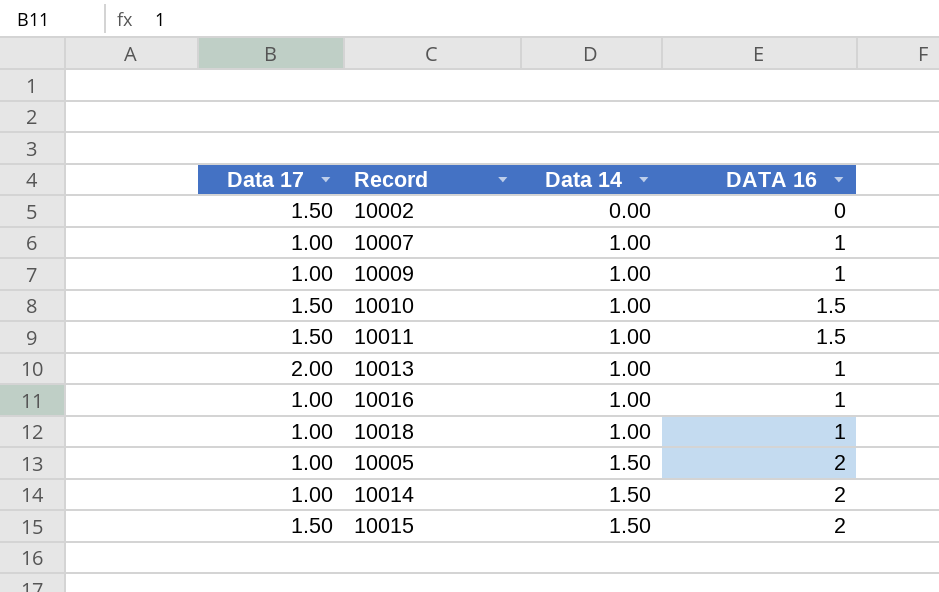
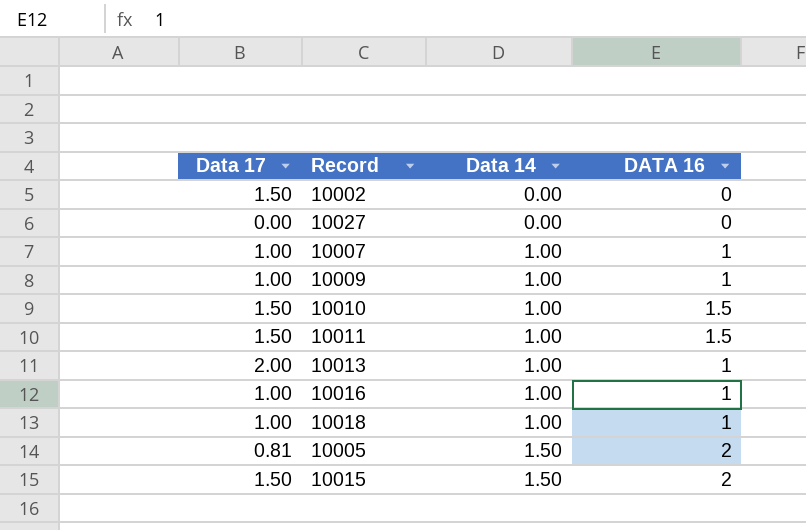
row 10014: 1.00 | 1.50 | 2 -> none
row 10027: none -> 0.00 | 0.00 | 0
10005 | Data 17: 1.00 -> 0.81

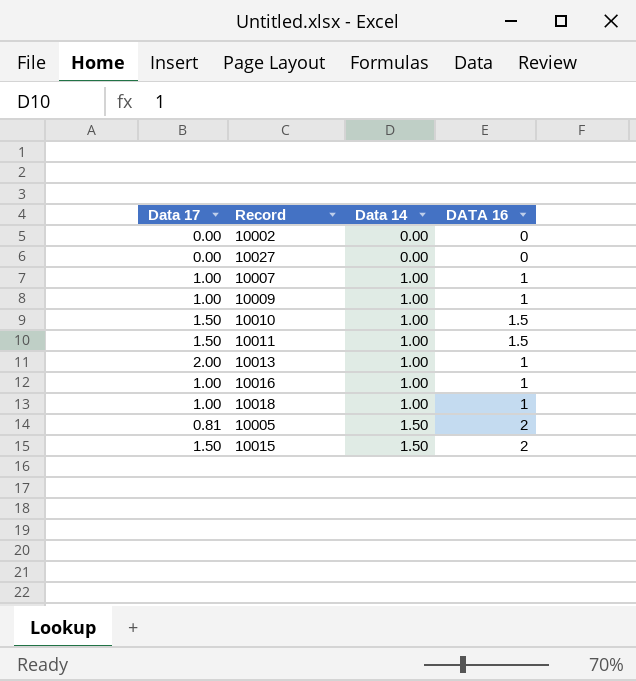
10002 | Data 17: 1.50 -> 0.00

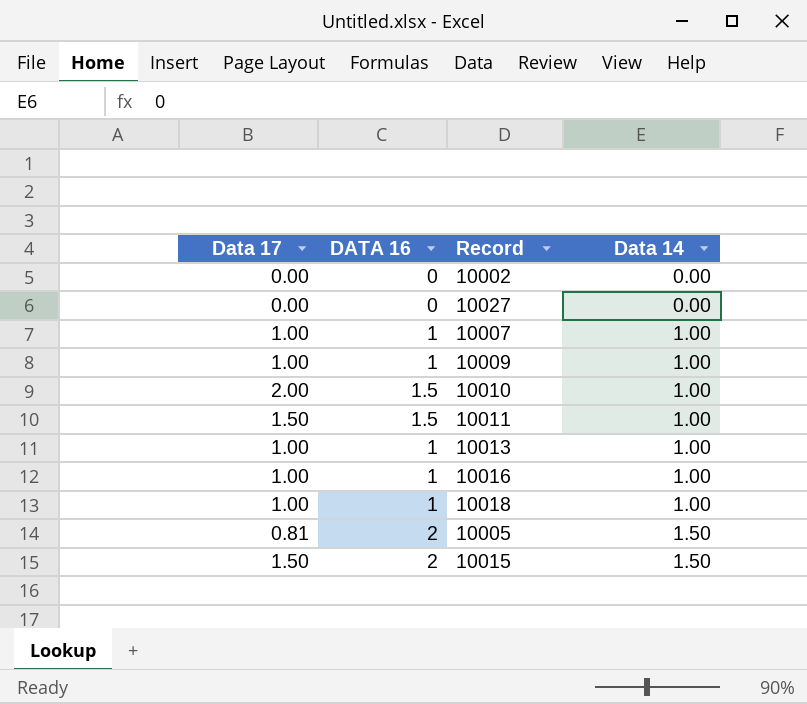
column DATA 16 | position: 4 -> 2
10010 | Data 17: 1.50 -> 2.00
10013 | Data 17: 2.00 -> 1.00

